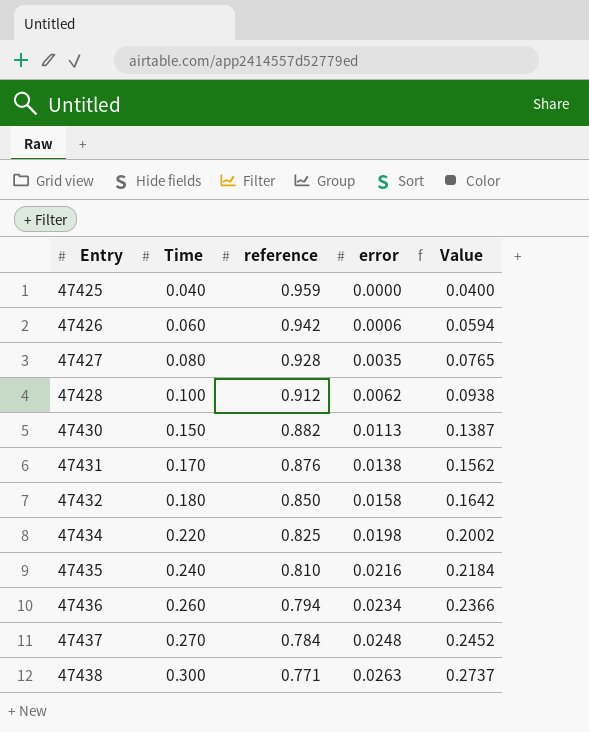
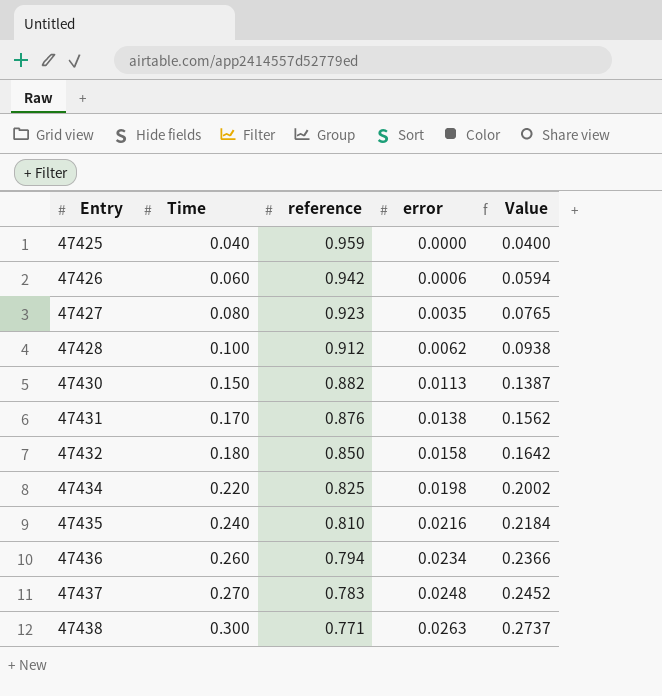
47427 | reference: 0.928 -> 0.923
47437 | reference: 0.784 -> 0.783

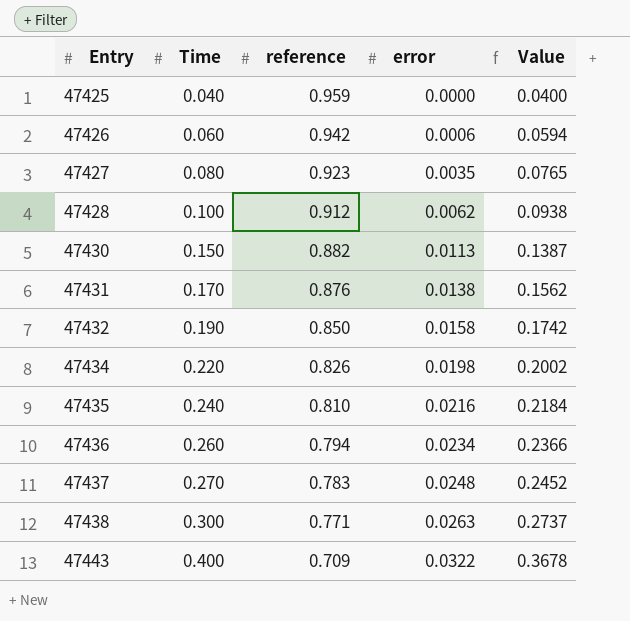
47432 | Time: 0.180 -> 0.190
47432 | Value: 0.1642 -> 0.1742
47434 | reference: 0.825 -> 0.826
row 47443: none -> 0.400 | 0.709 | 0.0322 | 0.3678

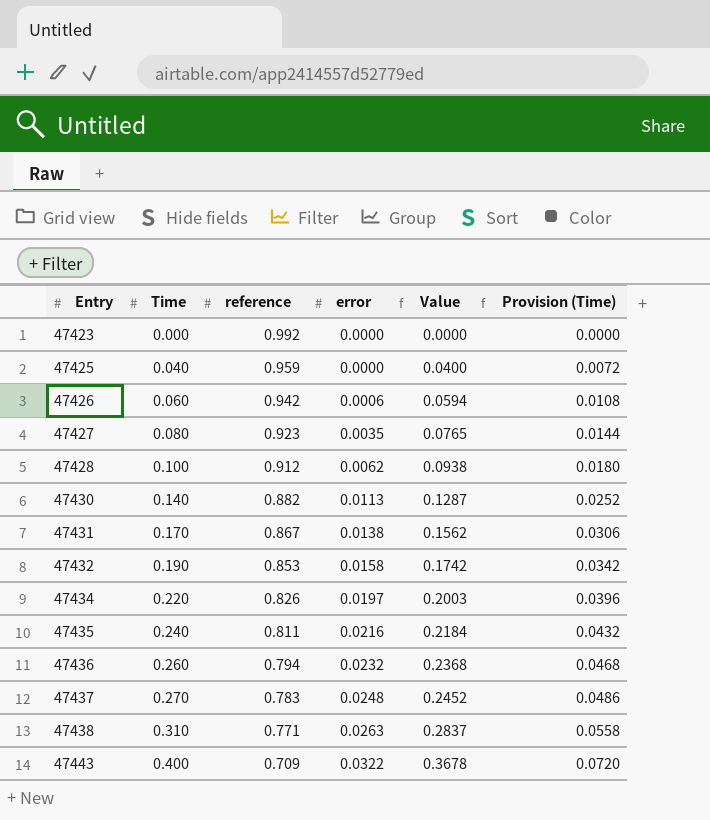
column Provision (Time) | formula: none -> [Time] * 0.18
row 47423: none -> 0.000 | 0.992 | 0.0000 | 0.0000 | 0.0000
47430 | Time: 0.150 -> 0.140
47430 | Value: 0.1387 -> 0.1287
47431 | reference: 0.876 -> 0.867
47432 | reference: 0.850 -> 0.853
47434 | error: 0.0198 -> 0.0197
47434 | Value: 0.2002 -> 0.2003
47435 | reference: 0.810 -> 0.811
47436 | error: 0.0234 -> 0.0232
47436 | Value: 0.2366 -> 0.2368
47438 | Time: 0.300 -> 0.310
47438 | Value: 0.2737 -> 0.2837

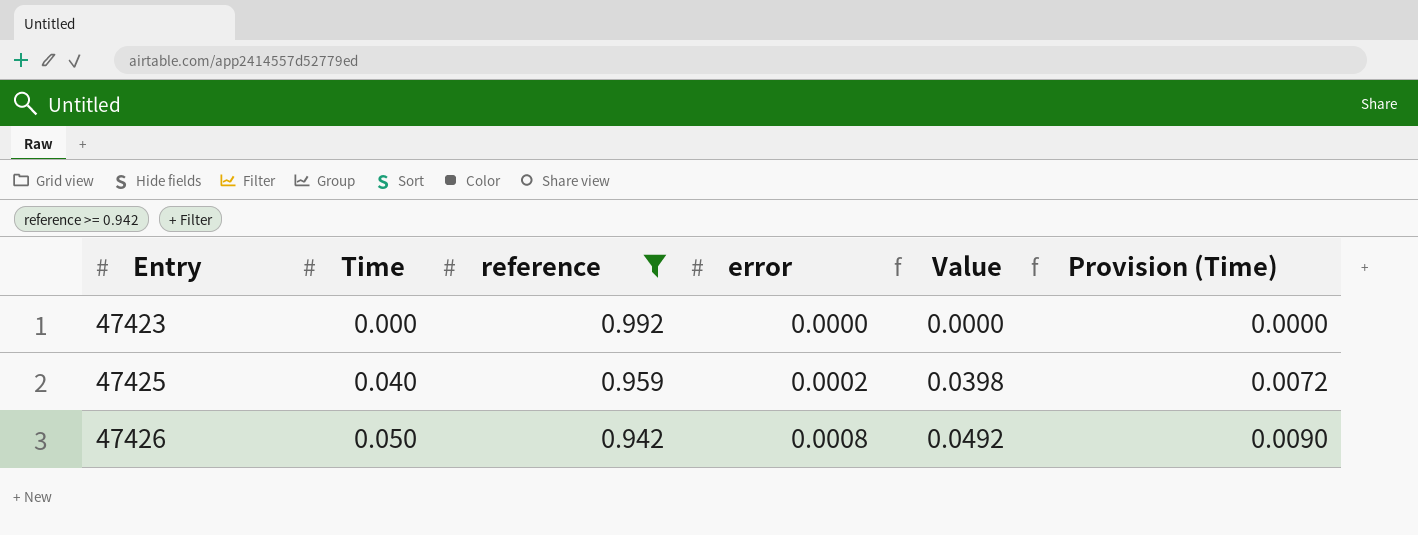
filter: none -> reference >= 0.942
47425 | error: 0.0000 -> 0.0002
47425 | Value: 0.0400 -> 0.0398
47426 | Time: 0.060 -> 0.050
47426 | error: 0.0006 -> 0.0008
47426 | Value: 0.0594 -> 0.0492
47426 | Provision (Time): 0.0108 -> 0.0090

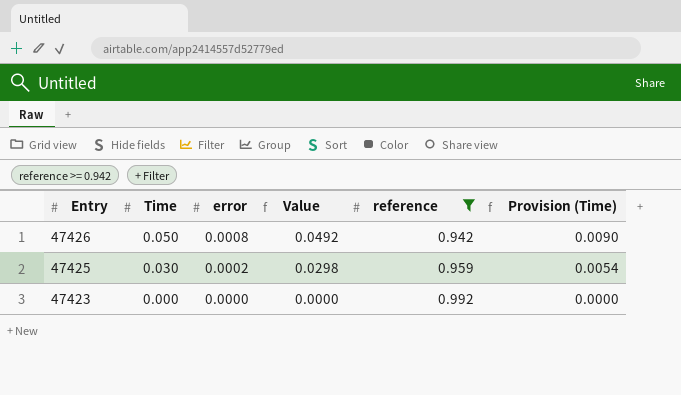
row order: Entry ascending -> Entry descending
column reference | position: 3 -> 5
47425 | Time: 0.040 -> 0.030
47425 | Value: 0.0398 -> 0.0298
47425 | Provision (Time): 0.0072 -> 0.0054

